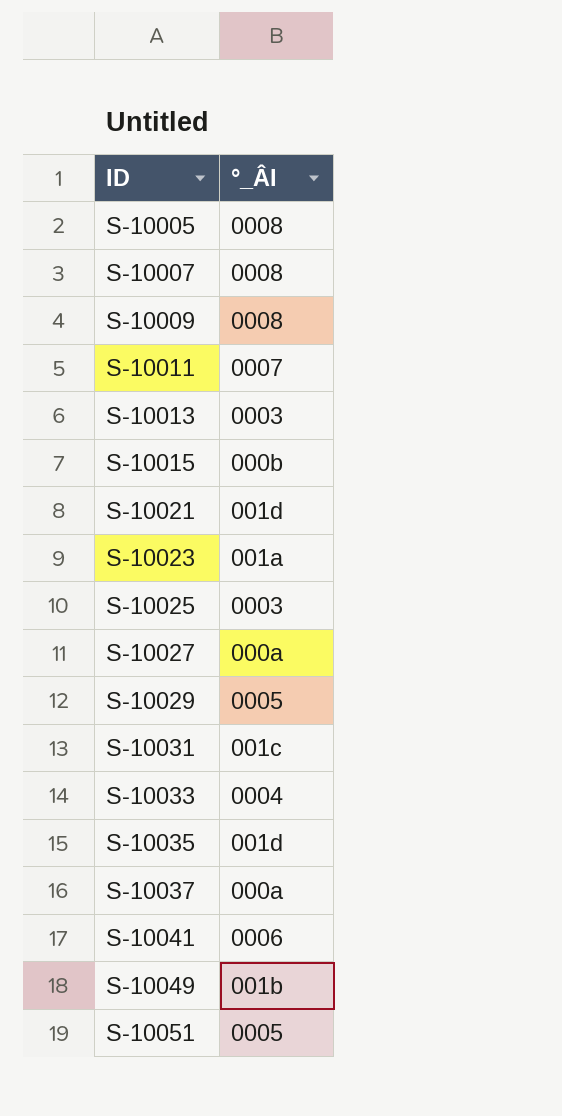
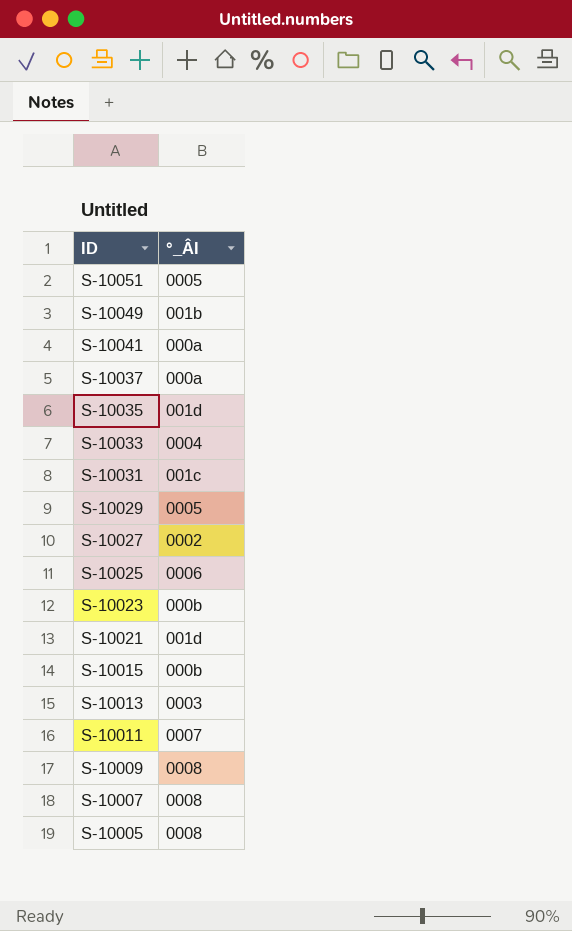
row order: ID ascending -> ID descending
S-10041 | °_ÂI: 0006 -> 000a
S-10027 | °_ÂI: 000a -> 0002
S-10025 | °_ÂI: 0003 -> 0006
S-10023 | °_ÂI: 001a -> 000b

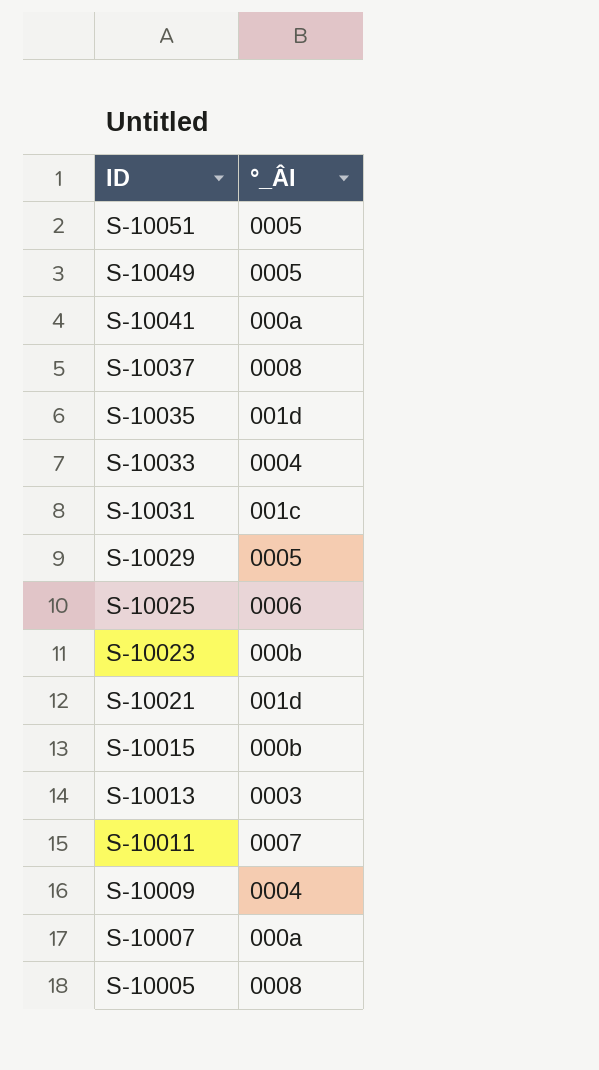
row S-10027: 0002 -> none
S-10049 | °_ÂI: 001b -> 0005
S-10037 | °_ÂI: 000a -> 0008
S-10009 | °_ÂI: 0008 -> 0004
S-10007 | °_ÂI: 0008 -> 000a

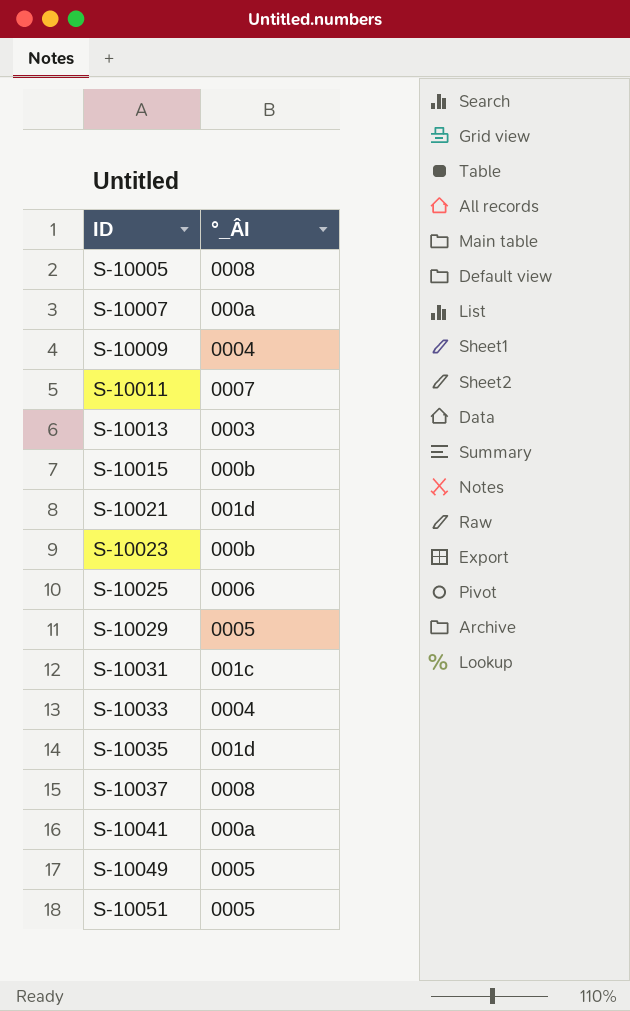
row order: ID descending -> ID ascending

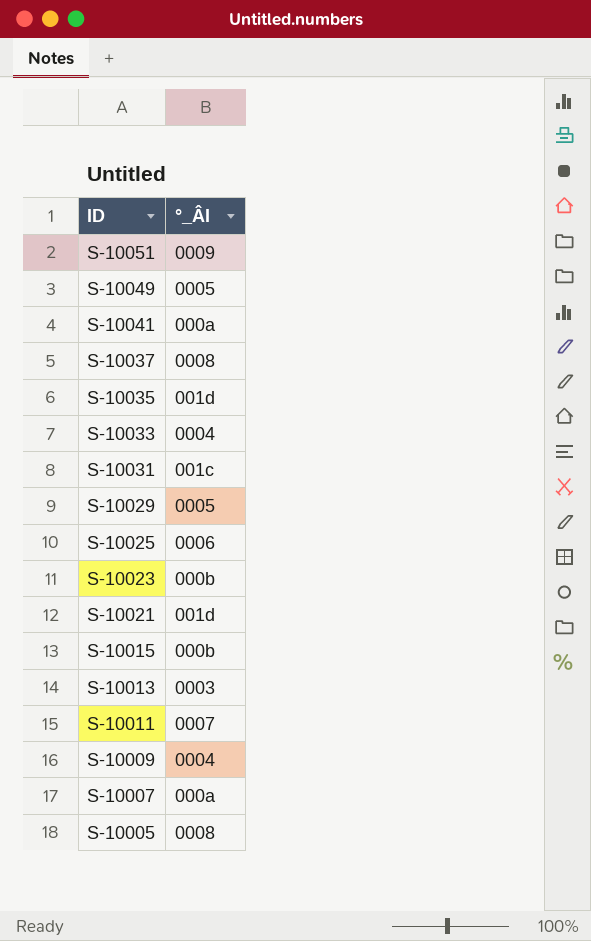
row order: ID ascending -> ID descending
S-10051 | °_ÂI: 0005 -> 0009

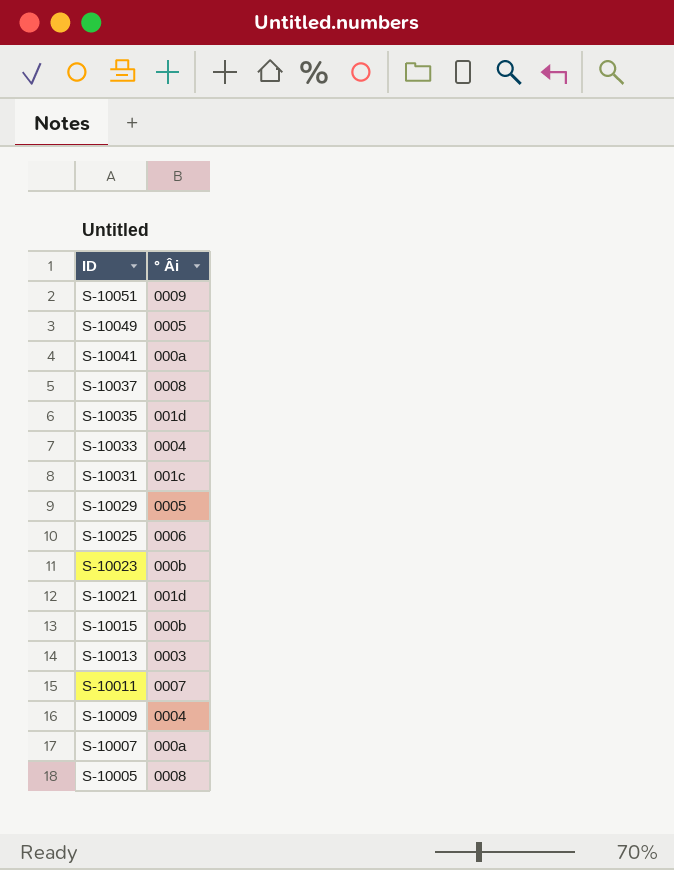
column name: °_ÂI -> ° Âi

